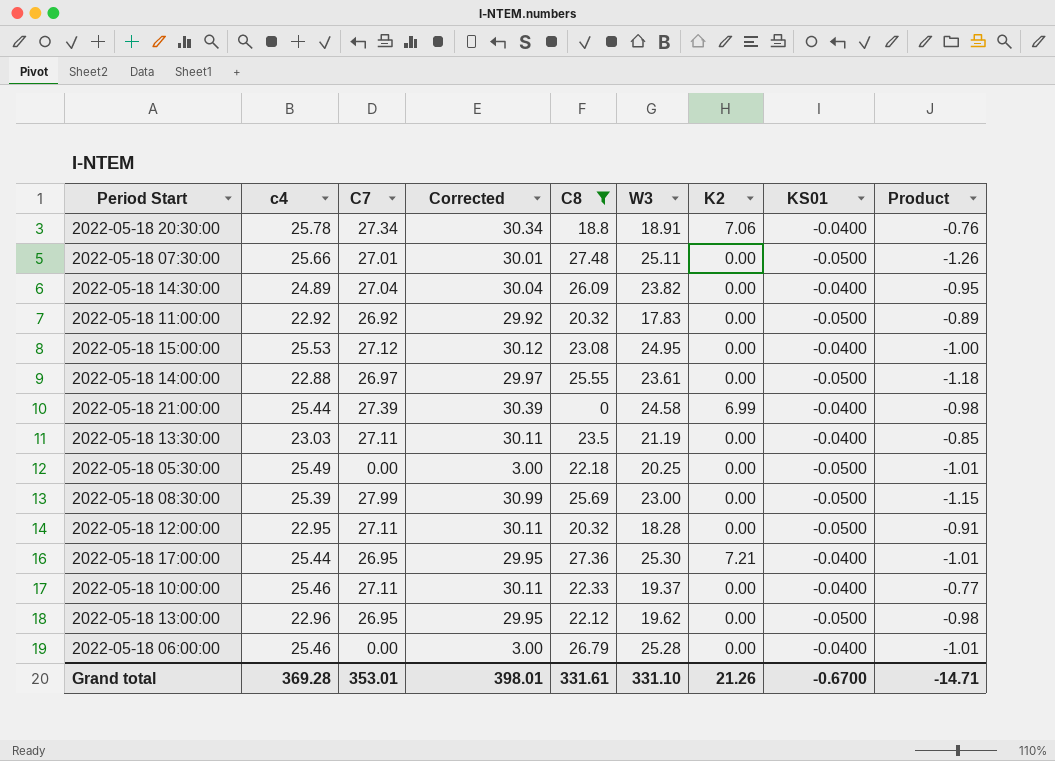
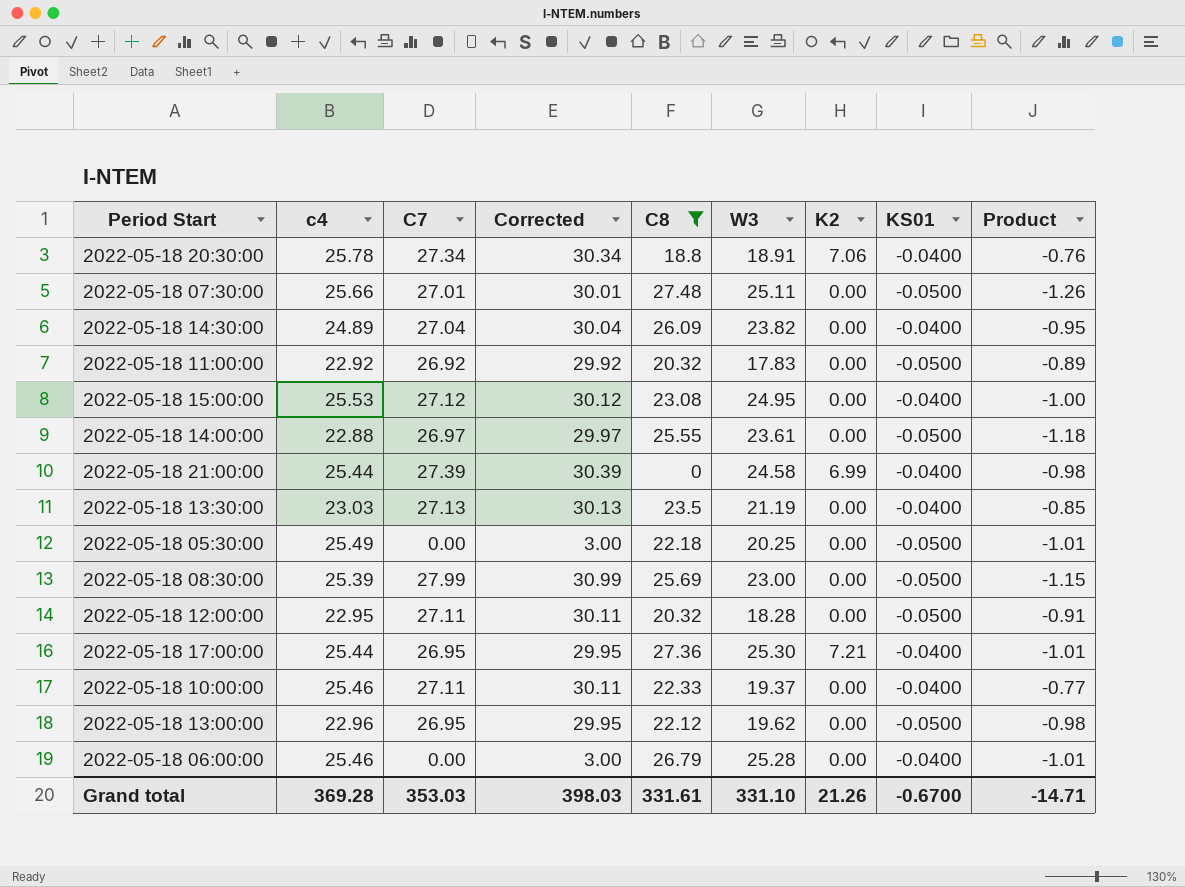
2022-05-18 13:30:00 | C7: 27.11 -> 27.13
2022-05-18 13:30:00 | Corrected: 30.11 -> 30.13
Grand total | C7: 353.01 -> 353.03
Grand total | Corrected: 398.01 -> 398.03

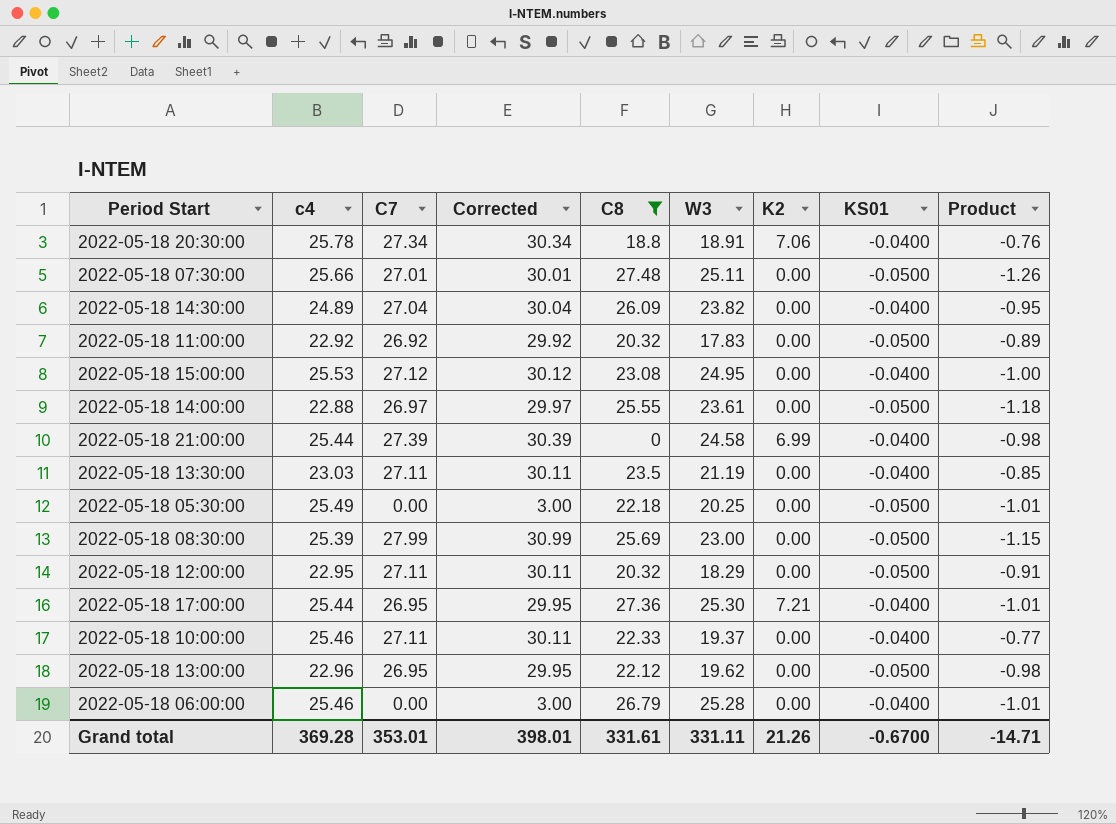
2022-05-18 13:30:00 | C7: 27.13 -> 27.11
2022-05-18 13:30:00 | Corrected: 30.13 -> 30.11
2022-05-18 12:00:00 | W3: 18.28 -> 18.29
Grand total | C7: 353.03 -> 353.01
Grand total | Corrected: 398.03 -> 398.01
Grand total | W3: 331.10 -> 331.11

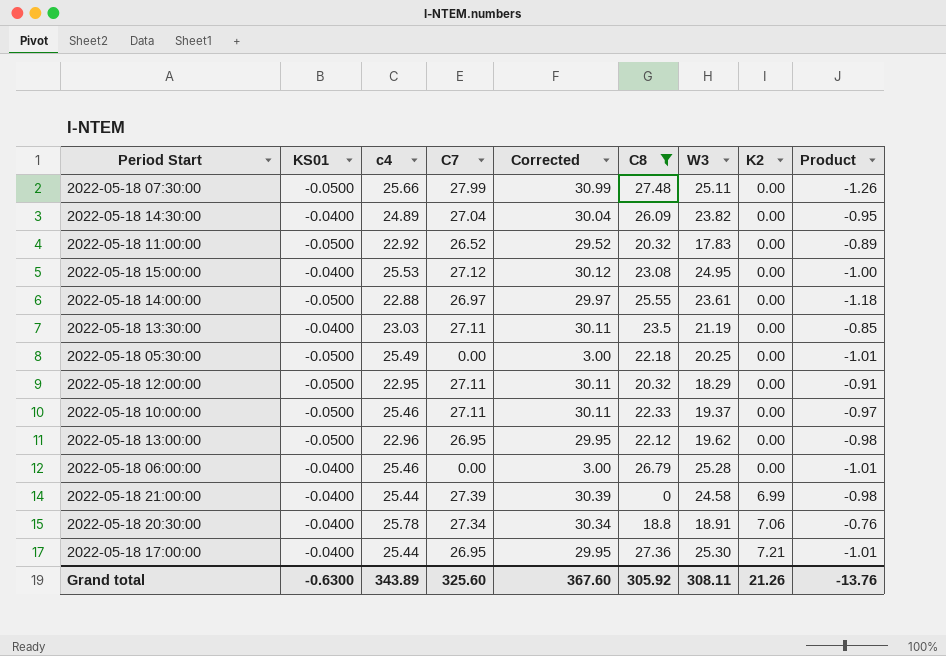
row order: none -> K2 ascending
column KS01 | position: 8 -> 2
row 2022-05-18 08:30:00: 25.39 | 27.99 | 30.99 | 25.69 | 23.00 | 0.00 | -0.0500 | -1.15 -> none
2022-05-18 07:30:00 | C7: 27.01 -> 27.99
2022-05-18 07:30:00 | Corrected: 30.01 -> 30.99
2022-05-18 11:00:00 | C7: 26.92 -> 26.52
2022-05-18 11:00:00 | Corrected: 29.92 -> 29.52
2022-05-18 10:00:00 | KS01: -0.0400 -> -0.0500
2022-05-18 10:00:00 | Product: -0.77 -> -0.97
Grand total | KS01: -0.6700 -> -0.6300
Grand total | c4: 369.28 -> 343.89
Grand total | C7: 353.01 -> 325.60
Grand total | Corrected: 398.01 -> 367.60
Grand total | C8: 331.61 -> 305.92
Grand total | W3: 331.11 -> 308.11
Grand total | Product: -14.71 -> -13.76

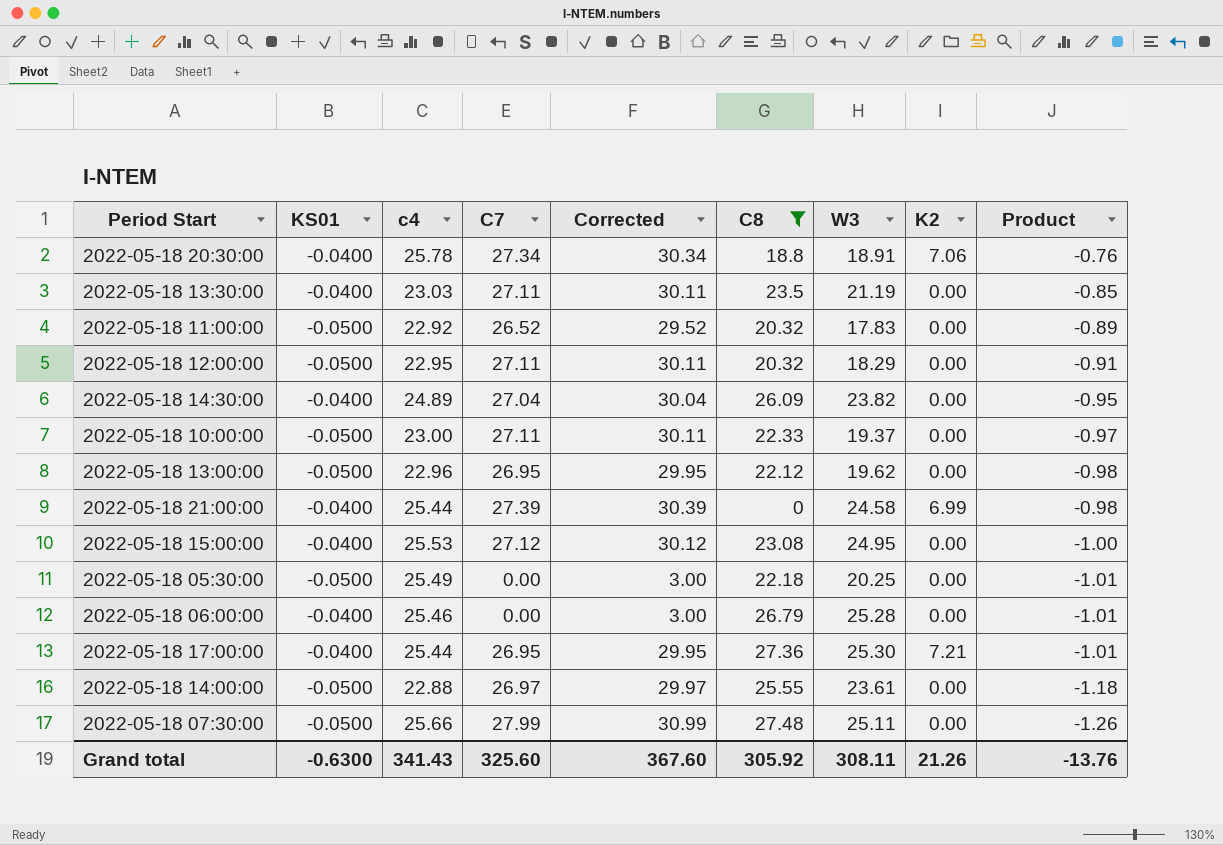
row order: K2 ascending -> Product descending
2022-05-18 10:00:00 | c4: 25.46 -> 23.00
Grand total | c4: 343.89 -> 341.43

